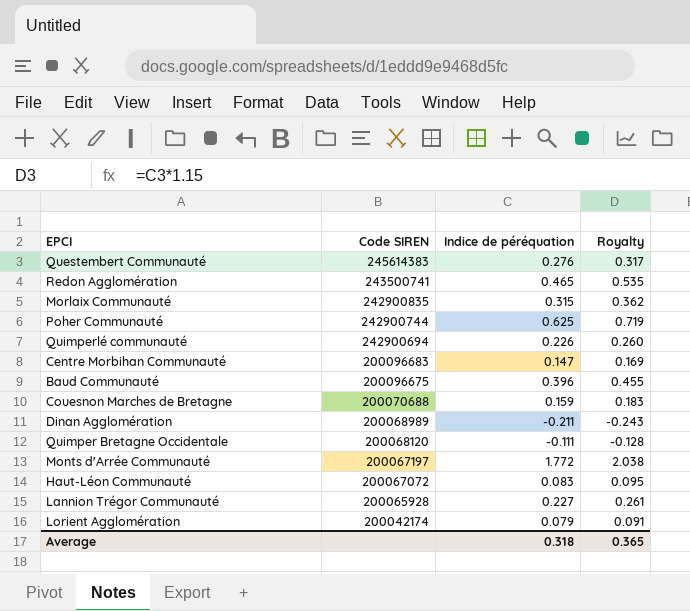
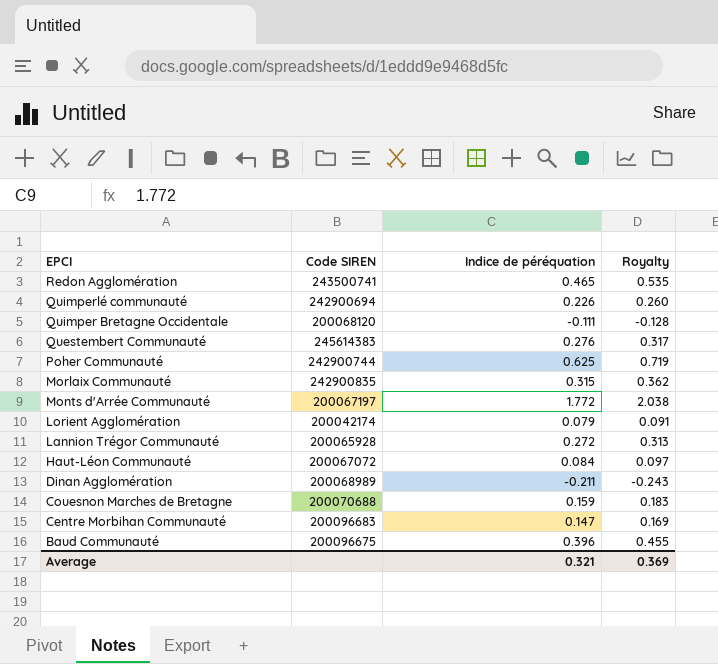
row order: Code SIREN descending -> EPCI descending
Lannion Trégor Communauté | Indice de péréquation: 0.227 -> 0.272
Lannion Trégor Communauté | Royalty: 0.261 -> 0.313
Haut-Léon Communauté | Indice de péréquation: 0.083 -> 0.084
Haut-Léon Communauté | Royalty: 0.095 -> 0.097
Average | Indice de péréquation: 0.318 -> 0.321
Average | Royalty: 0.365 -> 0.369

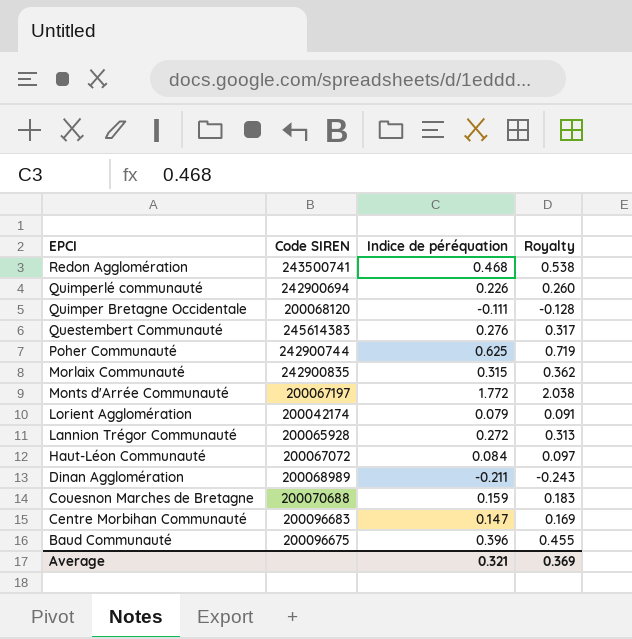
Redon Agglomération | Indice de péréquation: 0.465 -> 0.468
Redon Agglomération | Royalty: 0.535 -> 0.538

